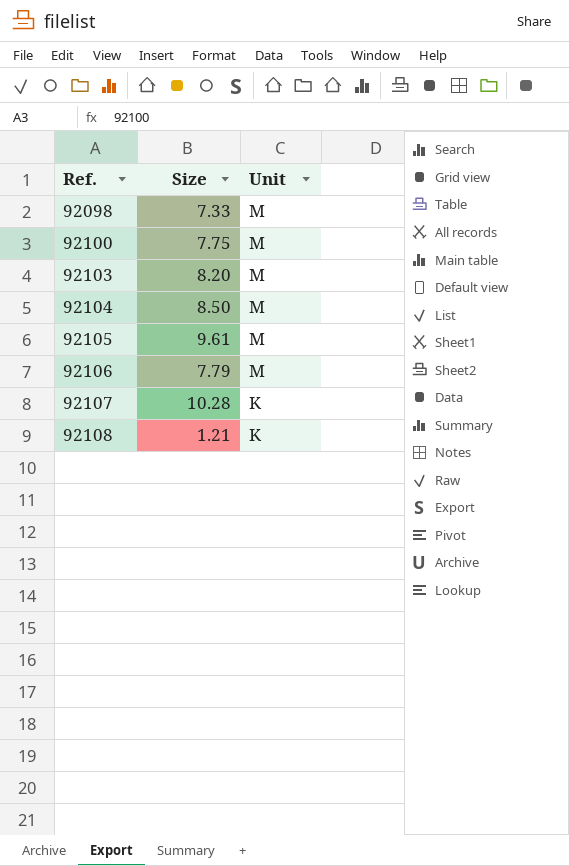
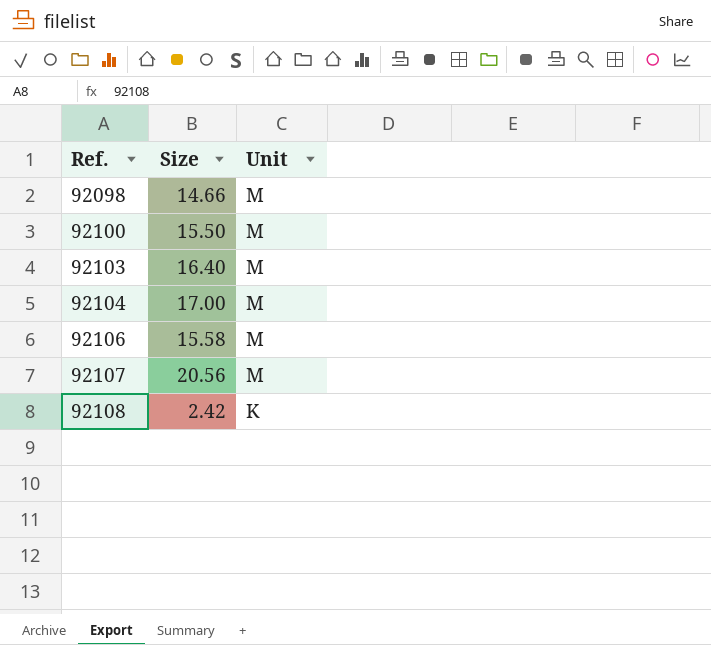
row 92105: 9.61 | M -> none
92098 | Size: 7.33 -> 14.66
92100 | Size: 7.75 -> 15.50
92103 | Size: 8.20 -> 16.40
92104 | Size: 8.50 -> 17.00
92106 | Size: 7.79 -> 15.58
92107 | Size: 10.28 -> 20.56
92107 | Unit: K -> M
92108 | Size: 1.21 -> 2.42

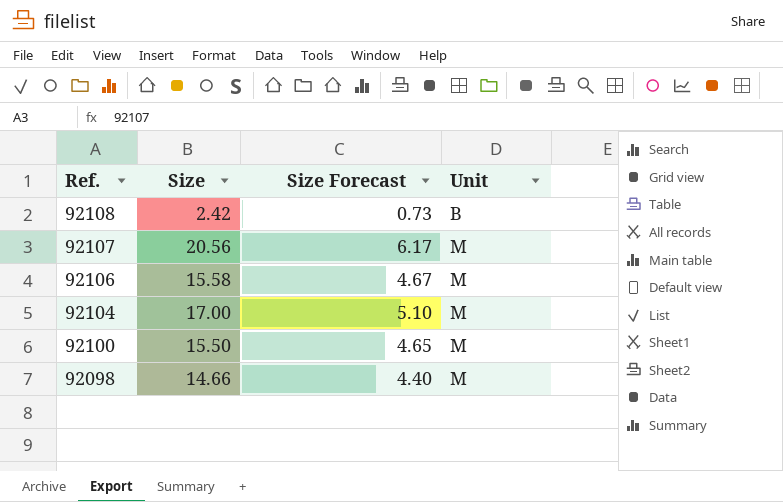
row order: Ref. ascending -> Ref. descending
column Size Forecast | formula: none -> [Size] * 0.3
row 92103: 16.40 | M -> none
92108 | Unit: K -> B

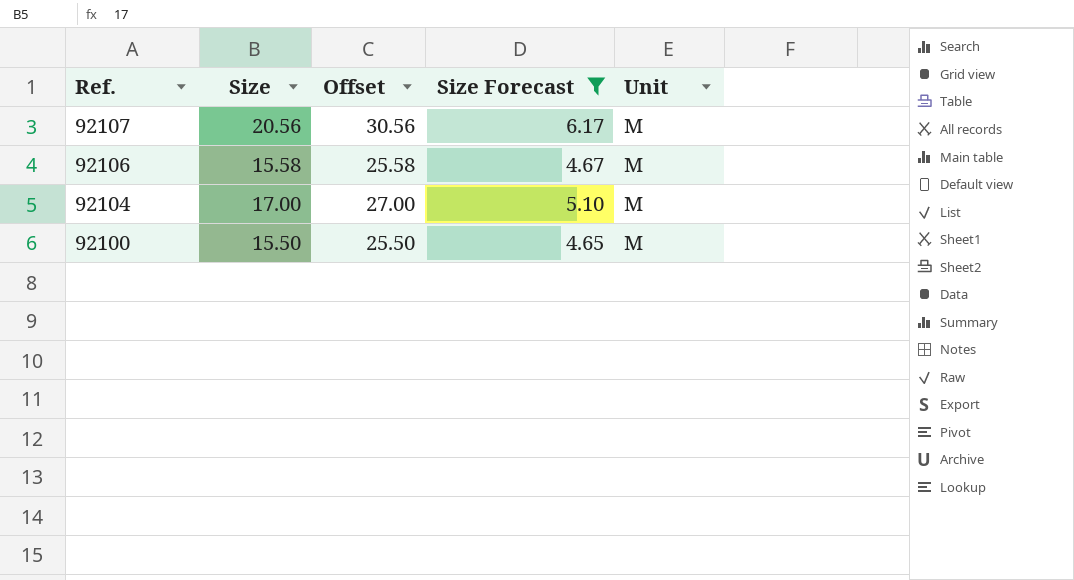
filter: none -> Size Forecast >= 4.65
column Offset | formula: none -> [Size] + 10

